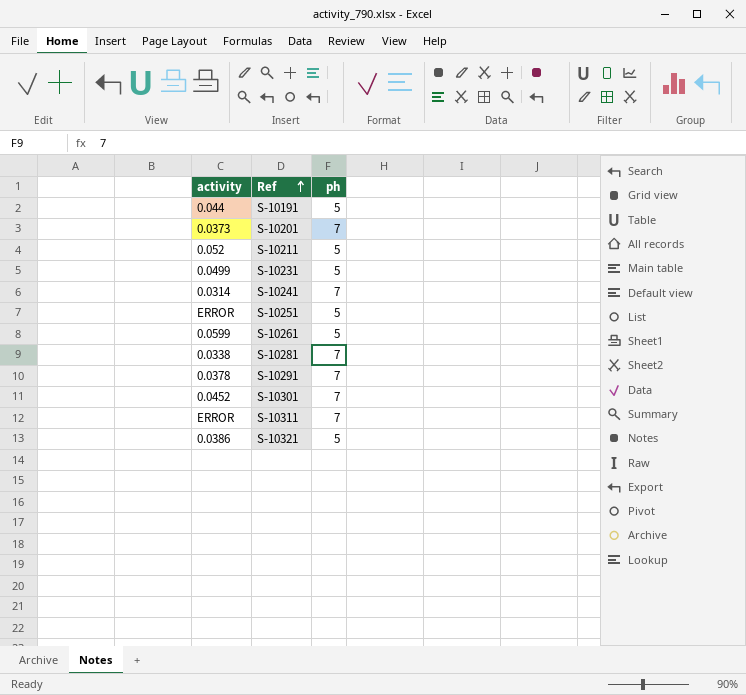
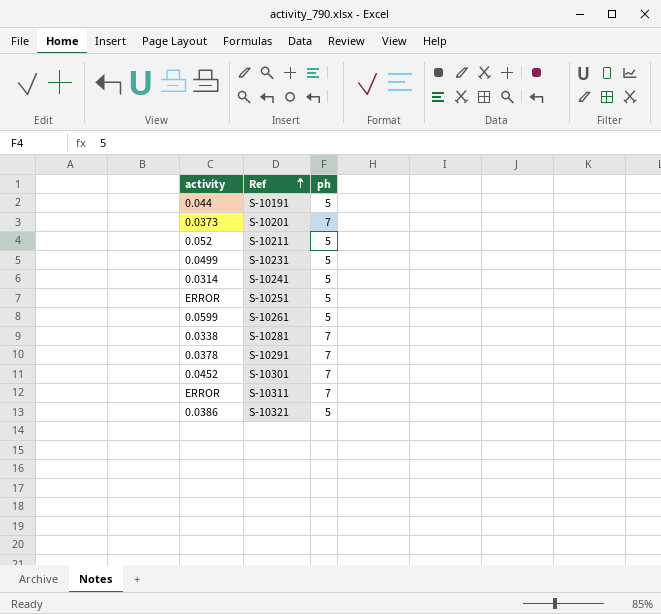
S-10241 | ph: 7 -> 5

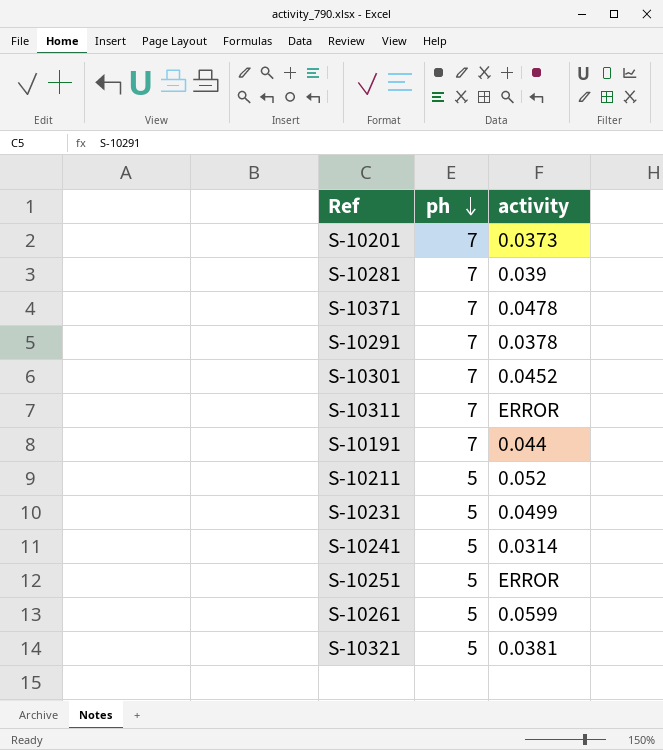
row order: Ref ascending -> ph descending
column activity | position: 1 -> 3
S-10281 | activity: 0.0338 -> 0.039
row S-10371: none -> 7 | 0.0478
S-10191 | ph: 5 -> 7
S-10321 | activity: 0.0386 -> 0.0381

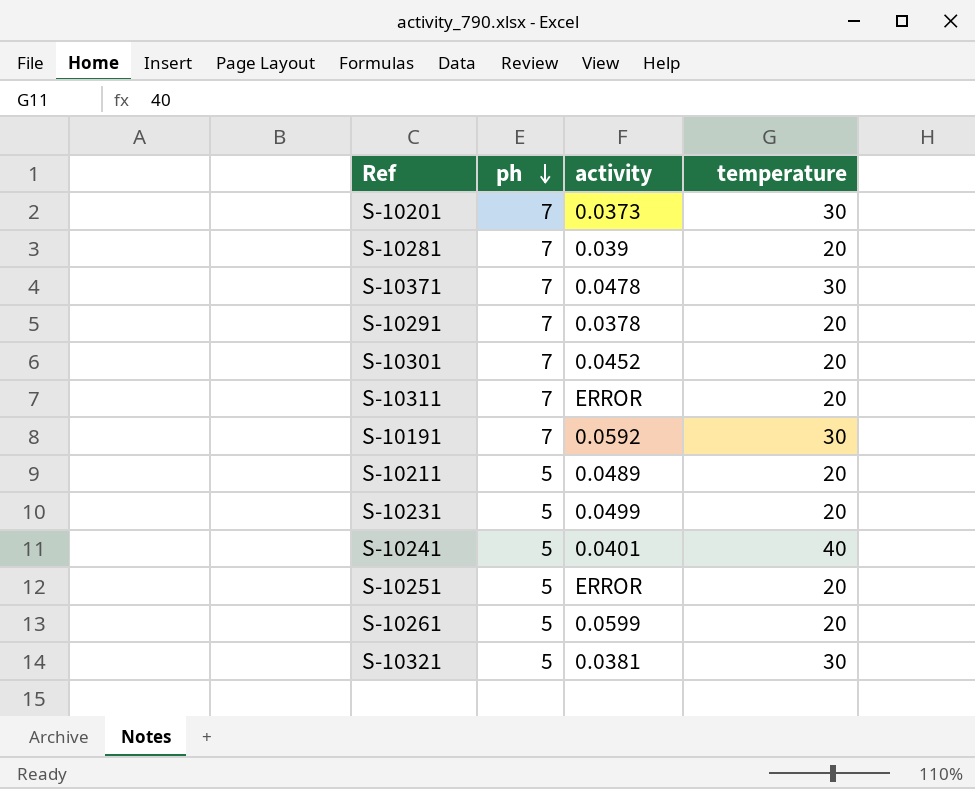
column temperature | position: none -> 4
S-10191 | activity: 0.044 -> 0.0592
S-10211 | activity: 0.052 -> 0.0489
S-10241 | activity: 0.0314 -> 0.0401

